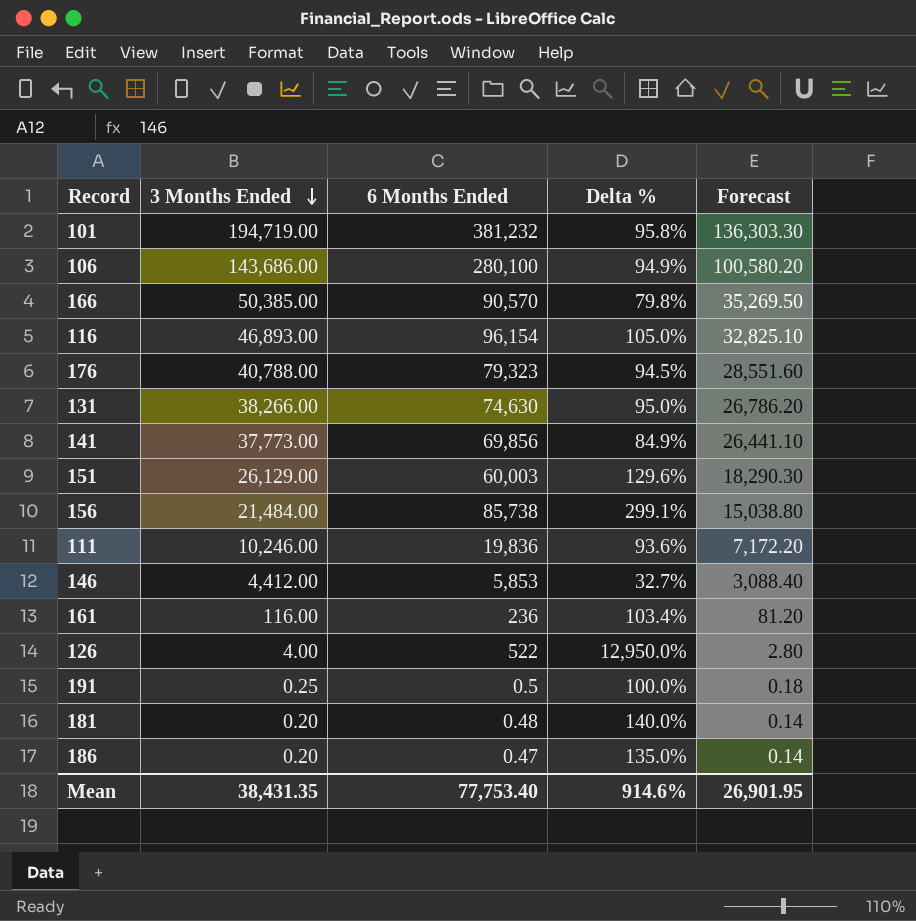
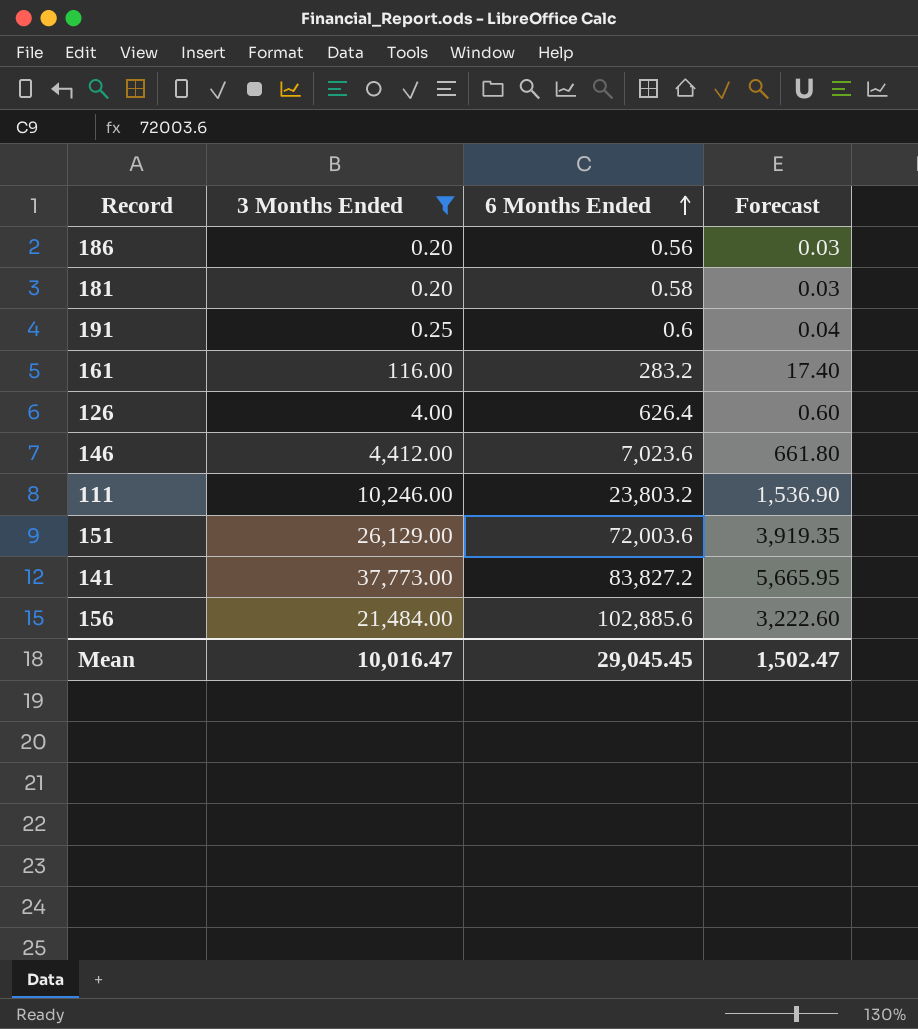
filter: none -> 3 Months Ended <= 37,773.00
row order: 3 Months Ended descending -> 6 Months Ended ascending
column Delta % | formula: ([6 Months Ended] - [3 Months Ended]) / [3 Months Ended] -> none
column Forecast | formula: [3 Months Ended] * 0.7 -> [3 Months Ended] * 0.15
186 | 6 Months Ended: 0.47 -> 0.56
181 | 6 Months Ended: 0.48 -> 0.58
191 | 6 Months Ended: 0.5 -> 0.6
161 | 6 Months Ended: 236 -> 283.2
126 | 6 Months Ended: 522 -> 626.4
146 | 6 Months Ended: 5,853 -> 7,023.6
111 | 6 Months Ended: 19,836 -> 23,803.2
151 | 6 Months Ended: 60,003 -> 72,003.6
141 | 6 Months Ended: 69,856 -> 83,827.2
156 | 6 Months Ended: 85,738 -> 102,885.6
Mean | 3 Months Ended: 38,431.35 -> 10,016.47
Mean | 6 Months Ended: 77,753.40 -> 29,045.45
Mean | Forecast: 26,901.95 -> 1,502.47

